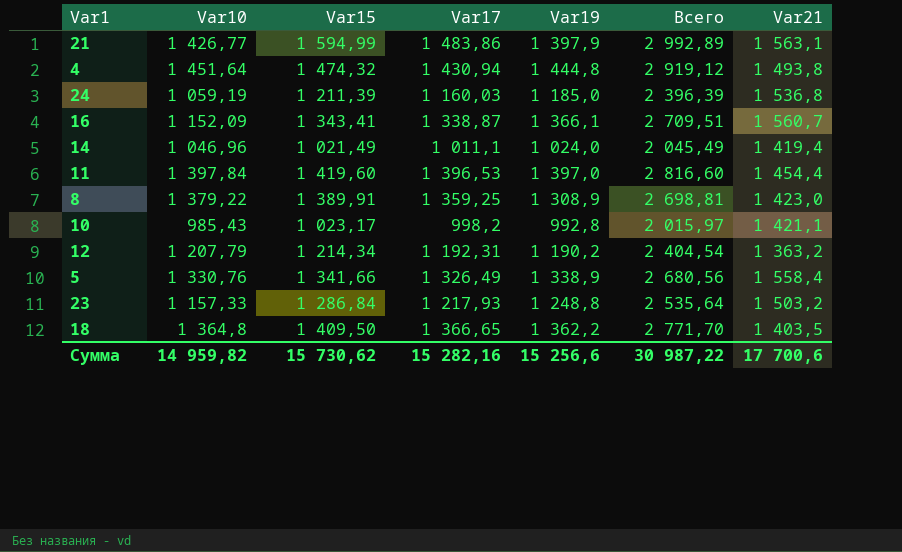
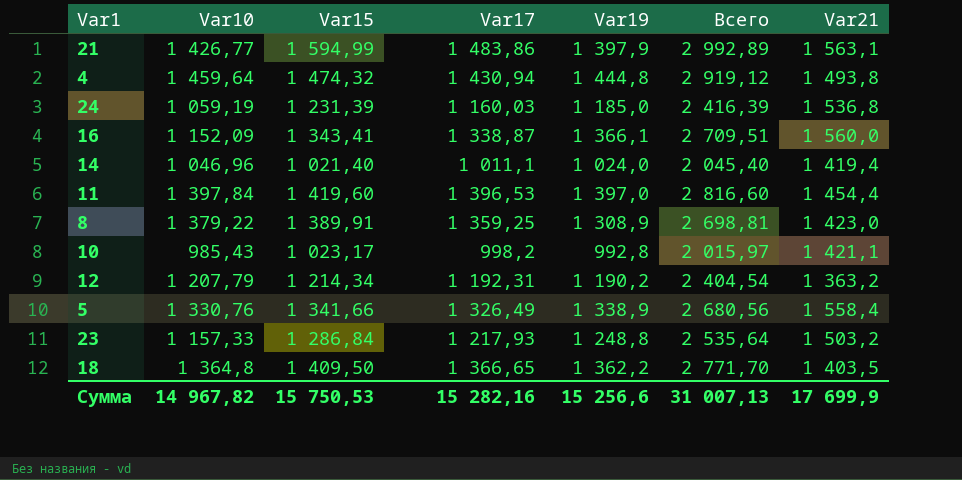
4 | Var10: 1 451,64 -> 1 459,64
24 | Var15: 1 211,39 -> 1 231,39
24 | Всего: 2 396,39 -> 2 416,39
16 | Var21: 1 560,7 -> 1 560,0
14 | Var15: 1 021,49 -> 1 021,40
14 | Всего: 2 045,49 -> 2 045,40
Сумма | Var10: 14 959,82 -> 14 967,82
Сумма | Var15: 15 730,62 -> 15 750,53
Сумма | Всего: 30 987,22 -> 31 007,13
Сумма | Var21: 17 700,6 -> 17 699,9

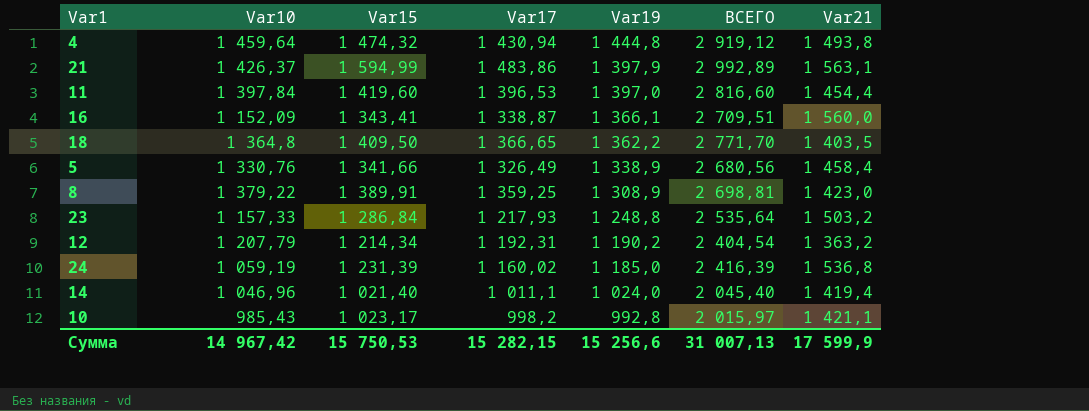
row order: none -> Var19 descending
column name: Всего -> ВСЕГО
21 | Var10: 1 426,77 -> 1 426,37
5 | Var21: 1 558,4 -> 1 458,4
24 | Var17: 1 160,03 -> 1 160,02
Сумма | Var10: 14 967,82 -> 14 967,42
Сумма | Var17: 15 282,16 -> 15 282,15
Сумма | Var21: 17 699,9 -> 17 599,9

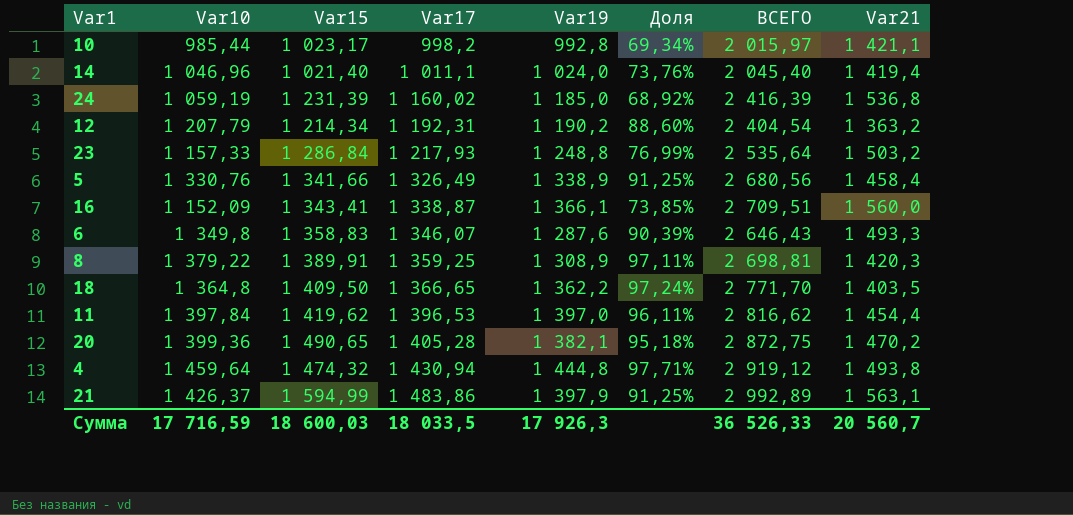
row order: Var19 descending -> Var17 ascending
column Доля | formula: none -> [Var10] / [Var21]
10 | Var10: 985,43 -> 985,44
row 6: none -> 1 349,8 | 1 358,83 | 1 346,07 | 1 287,6 | 90,39% | 2 646,43 | 1 493,3
8 | Var21: 1 423,0 -> 1 420,3
11 | Var15: 1 419,60 -> 1 419,62
11 | ВСЕГО: 2 816,60 -> 2 816,62
row 20: none -> 1 399,36 | 1 490,65 | 1 405,28 | 1 382,1 | 95,18% | 2 872,75 | 1 470,2
Сумма | Var10: 14 967,42 -> 17 716,59
Сумма | Var15: 15 750,53 -> 18 600,03
Сумма | Var17: 15 282,15 -> 18 033,5
Сумма | Var19: 15 256,6 -> 17 926,3
Сумма | ВСЕГО: 31 007,13 -> 36 526,33
Сумма | Var21: 17 599,9 -> 20 560,7

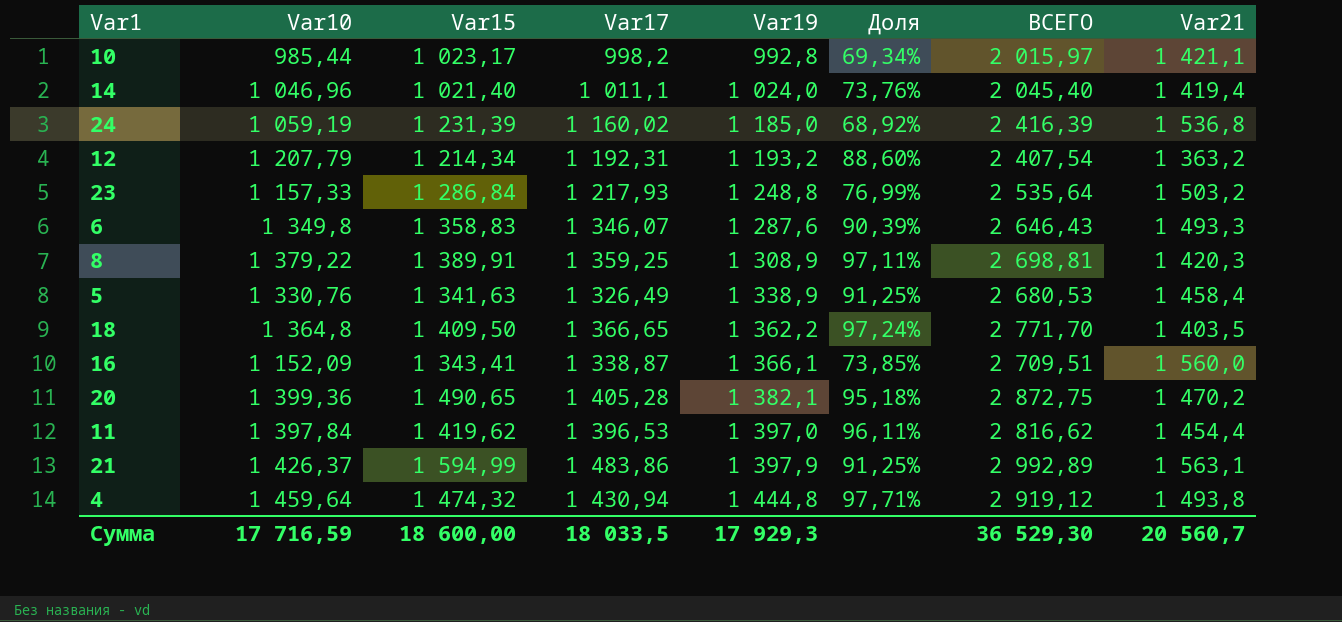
row order: Var17 ascending -> Var19 ascending
12 | Var19: 1 190,2 -> 1 193,2
12 | ВСЕГО: 2 404,54 -> 2 407,54
5 | Var15: 1 341,66 -> 1 341,63
5 | ВСЕГО: 2 680,56 -> 2 680,53
Сумма | Var15: 18 600,03 -> 18 600,00
Сумма | Var19: 17 926,3 -> 17 929,3
Сумма | ВСЕГО: 36 526,33 -> 36 529,30

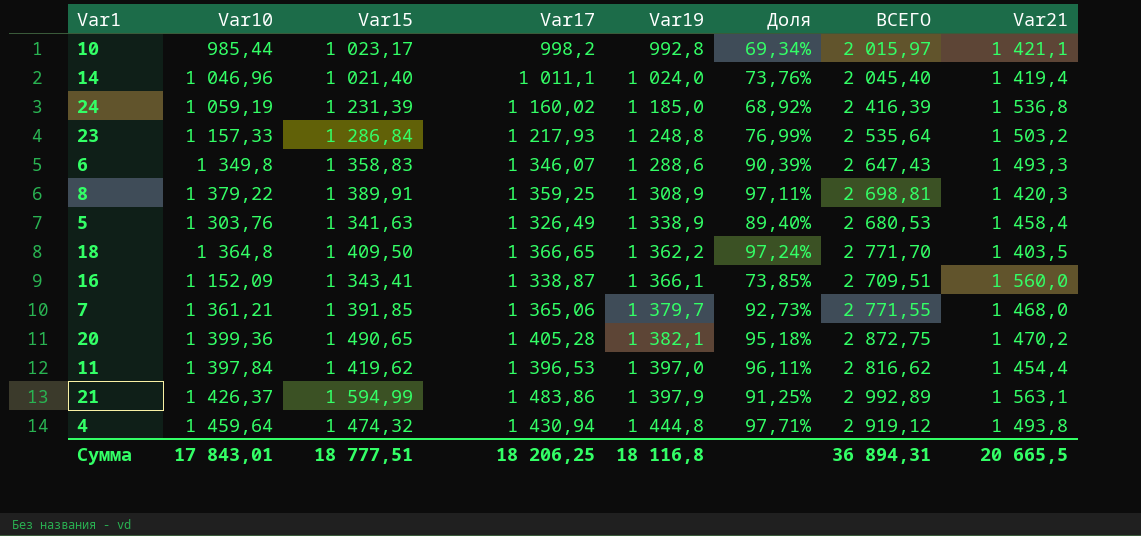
row 12: 1 207,79 | 1 214,34 | 1 192,31 | 1 193,2 | 88,60% | 2 407,54 | 1 363,2 -> none
6 | Var19: 1 287,6 -> 1 288,6
6 | ВСЕГО: 2 646,43 -> 2 647,43
5 | Var10: 1 330,76 -> 1 303,76
5 | Доля: 91,25% -> 89,40%
row 7: none -> 1 361,21 | 1 391,85 | 1 365,06 | 1 379,7 | 92,73% | 2 771,55 | 1 468,0
Сумма | Var10: 17 716,59 -> 17 843,01
Сумма | Var15: 18 600,00 -> 18 777,51
Сумма | Var17: 18 033,5 -> 18 206,25
Сумма | Var19: 17 929,3 -> 18 116,8
Сумма | ВСЕГО: 36 529,30 -> 36 894,31
Сумма | Var21: 20 560,7 -> 20 665,5

